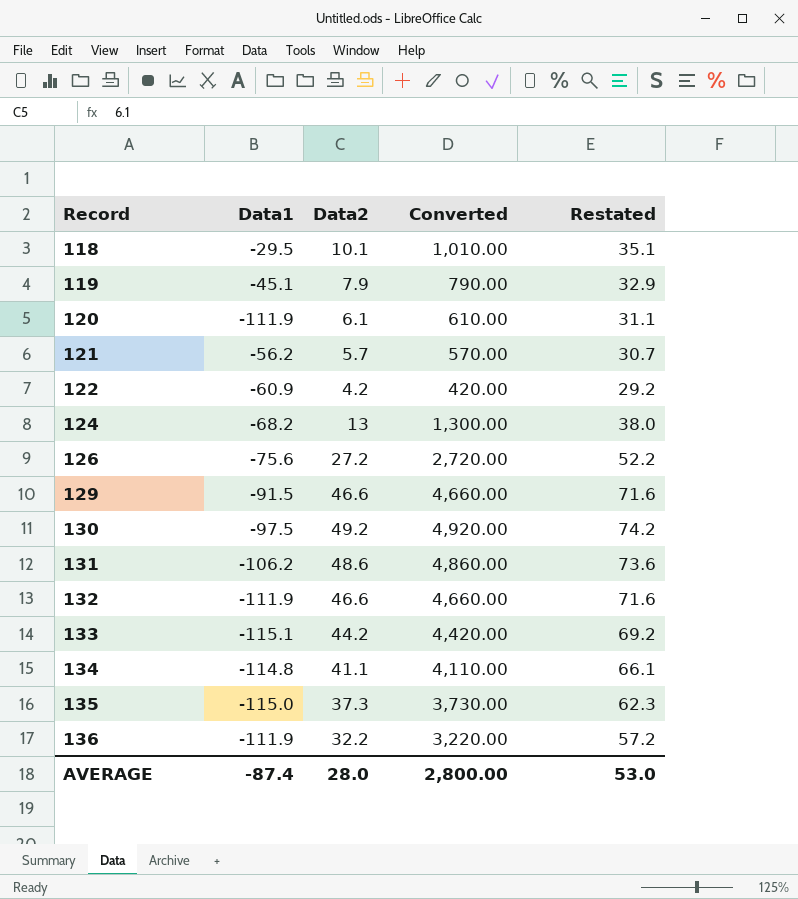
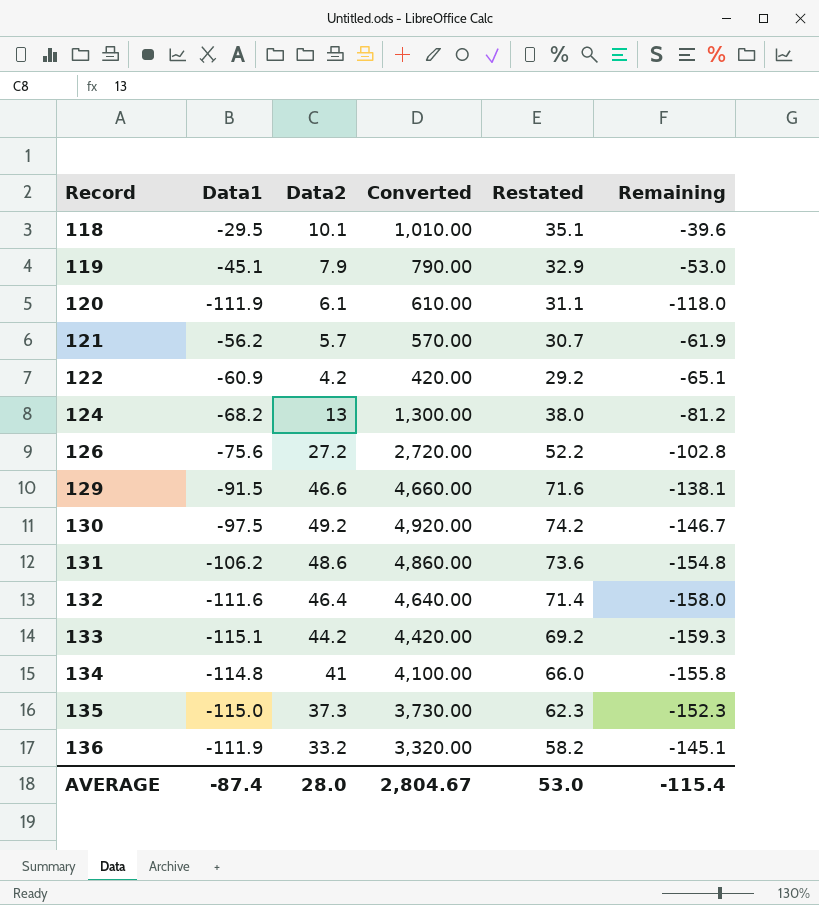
column Remaining | formula: none -> [Data1] - [Data2]
132 | Data1: -111.9 -> -111.6
132 | Data2: 46.6 -> 46.4
132 | Converted: 4,660.00 -> 4,640.00
132 | Restated: 71.6 -> 71.4
134 | Data2: 41.1 -> 41
134 | Converted: 4,110.00 -> 4,100.00
134 | Restated: 66.1 -> 66.0
136 | Data2: 32.2 -> 33.2
136 | Converted: 3,220.00 -> 3,320.00
136 | Restated: 57.2 -> 58.2
AVERAGE | Converted: 2,800.00 -> 2,804.67

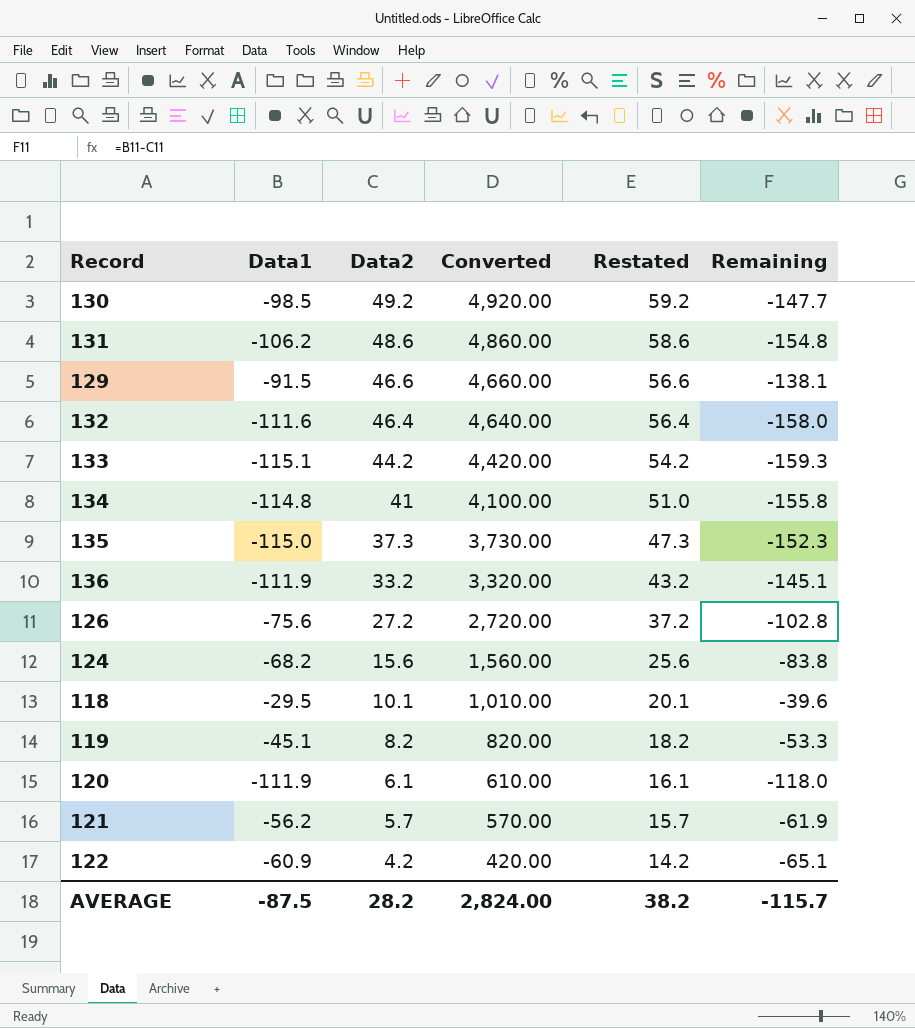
row order: Record ascending -> Data2 descending
column Restated | formula: [Data2] + 25 -> [Data2] + 10
130 | Data1: -97.5 -> -98.5
130 | Remaining: -146.7 -> -147.7
124 | Data2: 13 -> 15.6
124 | Converted: 1,300.00 -> 1,560.00
124 | Remaining: -81.2 -> -83.8
119 | Data2: 7.9 -> 8.2
119 | Converted: 790.00 -> 820.00
119 | Remaining: -53.0 -> -53.3
AVERAGE | Data1: -87.4 -> -87.5
AVERAGE | Data2: 28.0 -> 28.2
AVERAGE | Converted: 2,804.67 -> 2,824.00
AVERAGE | Restated: 53.0 -> 38.2
AVERAGE | Remaining: -115.4 -> -115.7

